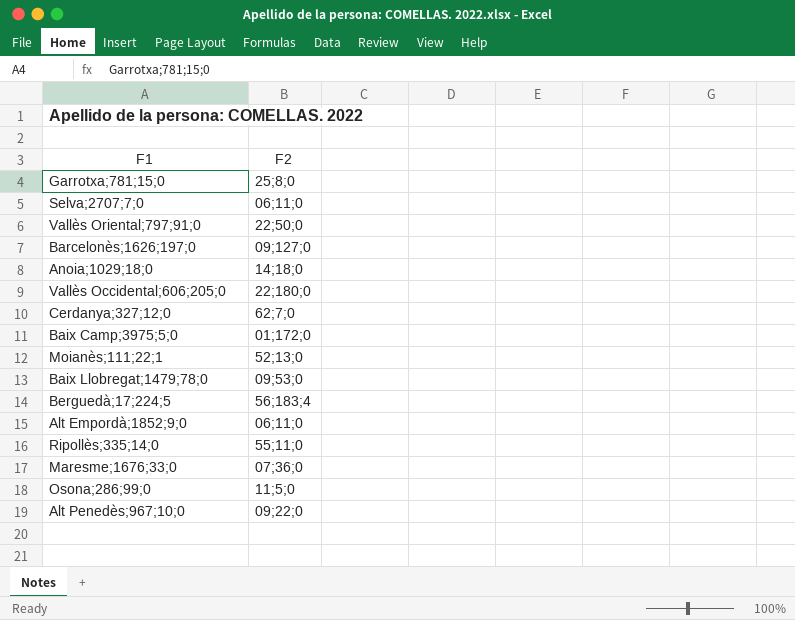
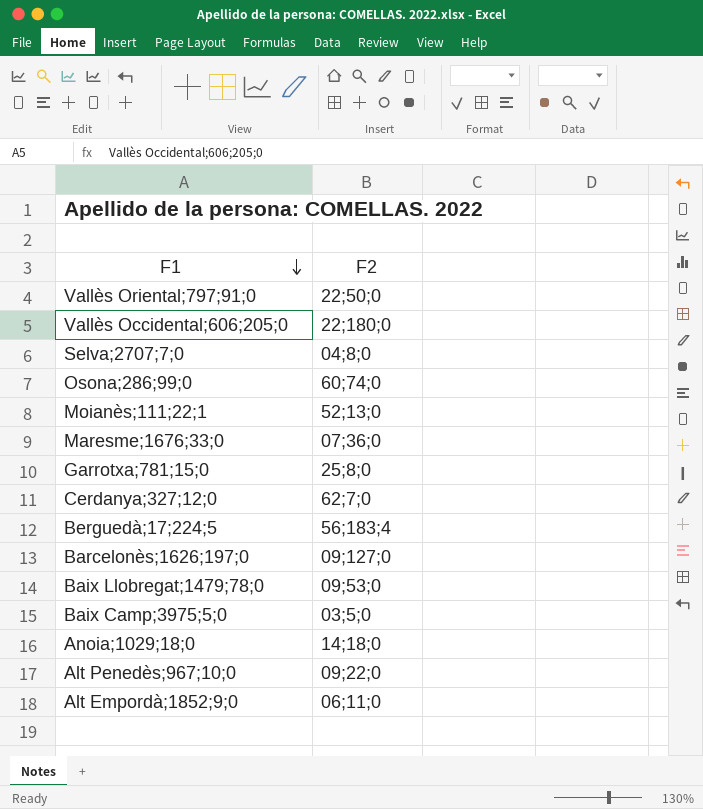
row order: none -> F1 descending
row Ripollès;335;14;0: 55;11;0 -> none
Selva;2707;7;0 | F2: 06;11;0 -> 04;8;0
Osona;286;99;0 | F2: 11;5;0 -> 60;74;0
Baix Camp;3975;5;0 | F2: 01;172;0 -> 03;5;0

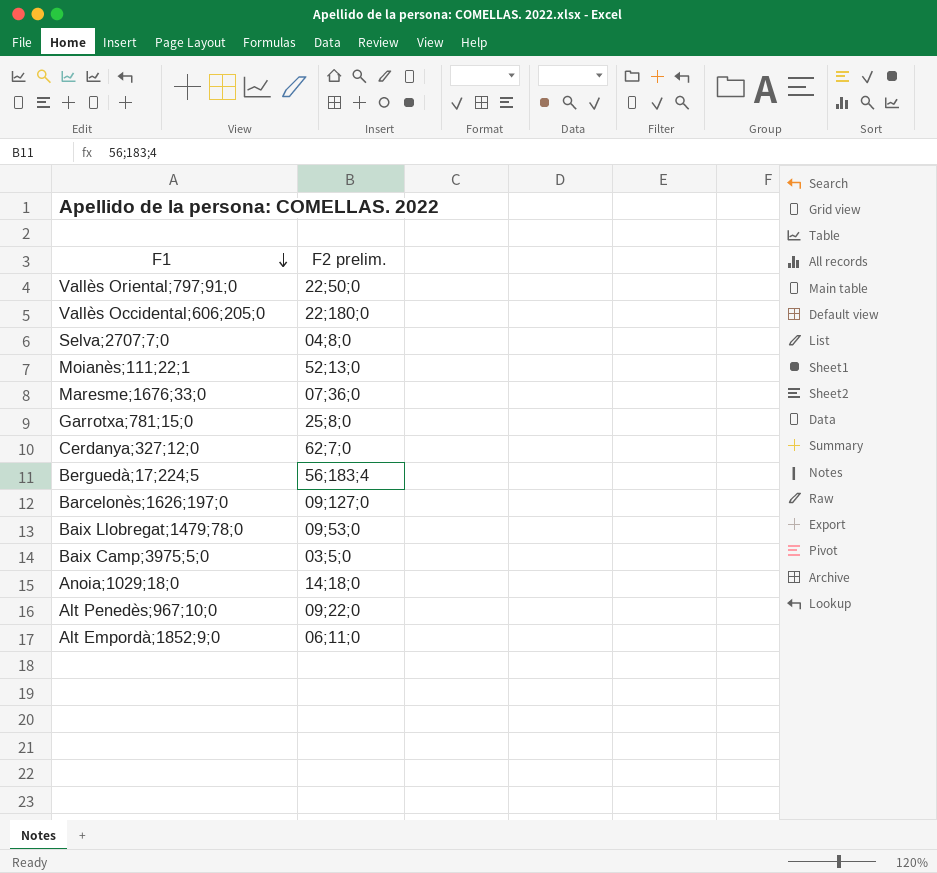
column name: F2 -> F2 prelim.
row Osona;286;99;0: 60;74;0 -> none

